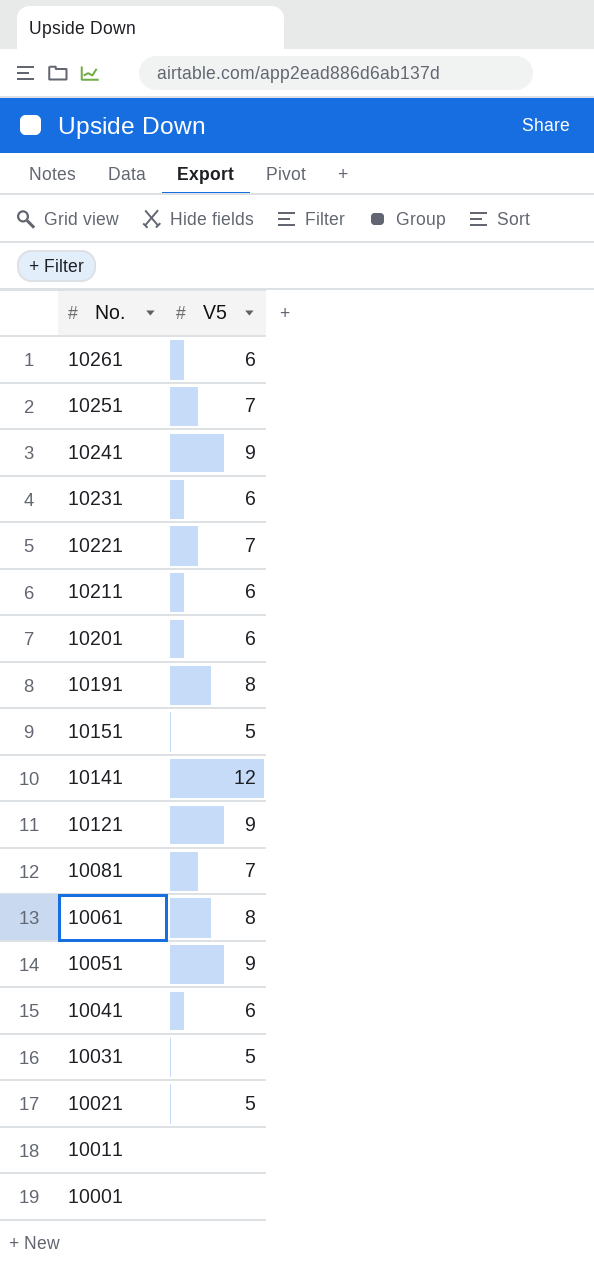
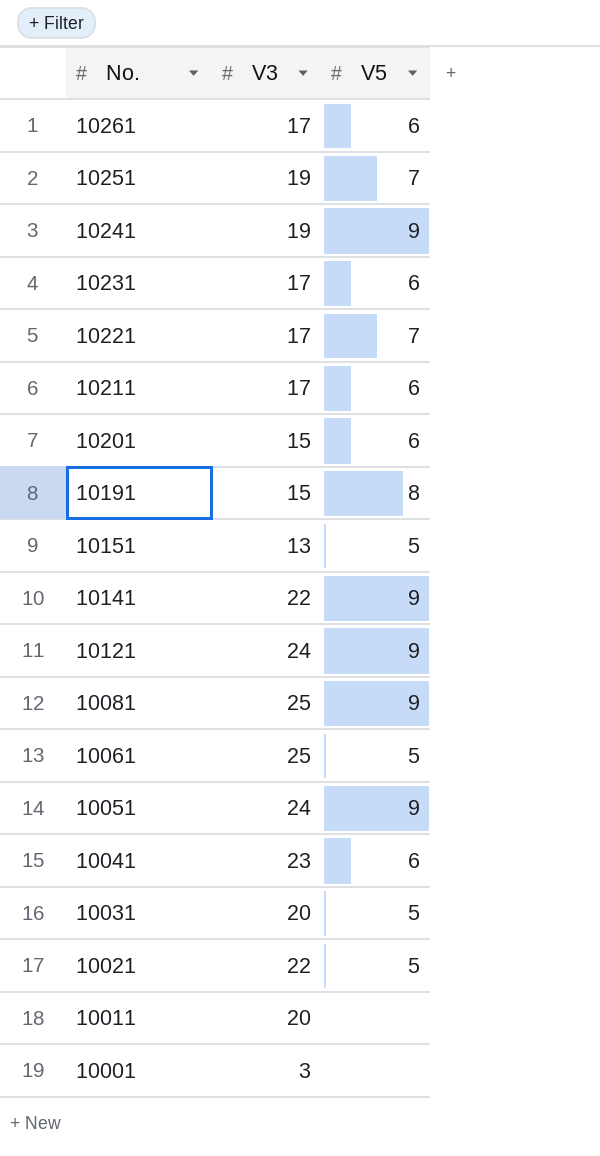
column V3 | position: none -> 2
10141 | V5: 12 -> 9
10081 | V5: 7 -> 9
10061 | V5: 8 -> 5

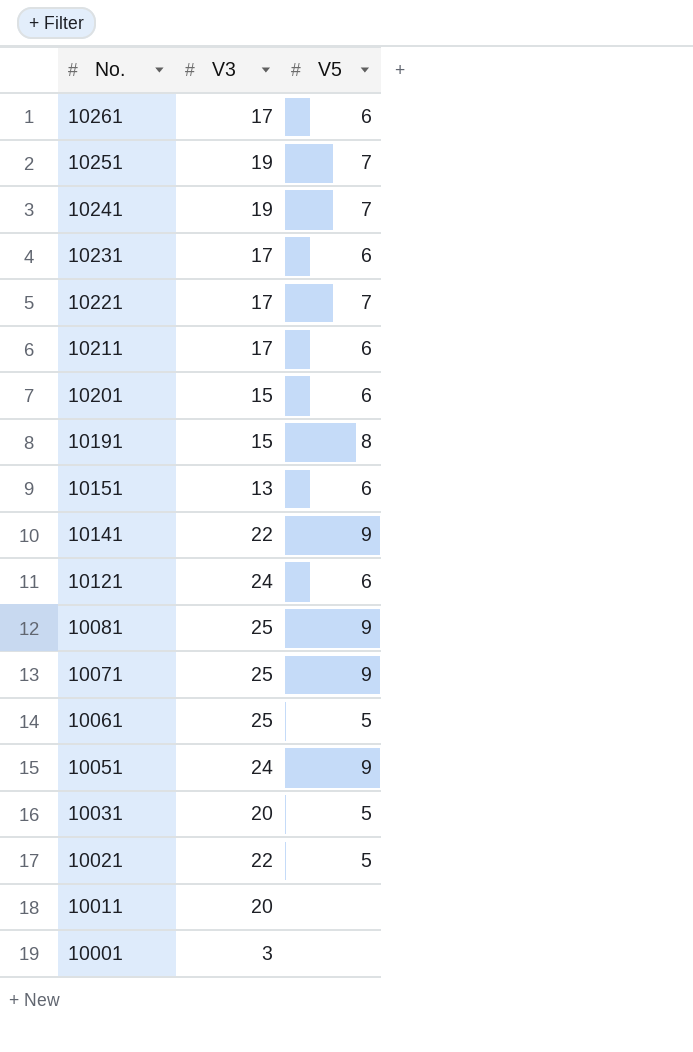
row 10041: 23 | 6 -> none
10241 | V5: 9 -> 7
10151 | V5: 5 -> 6
10121 | V5: 9 -> 6
row 10071: none -> 25 | 9

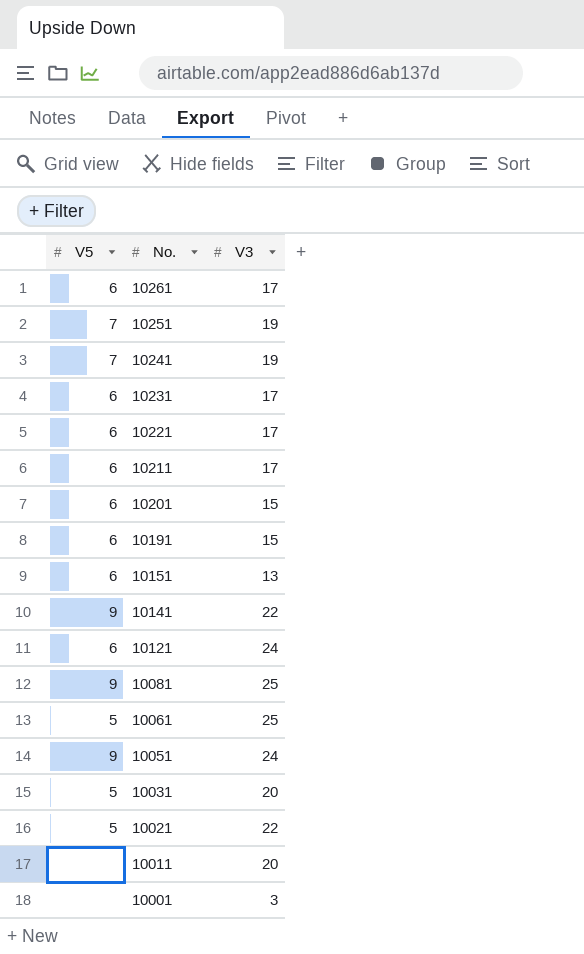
column V5 | position: 3 -> 1
row 10071: 25 | 9 -> none
10221 | V5: 7 -> 6
10191 | V5: 8 -> 6

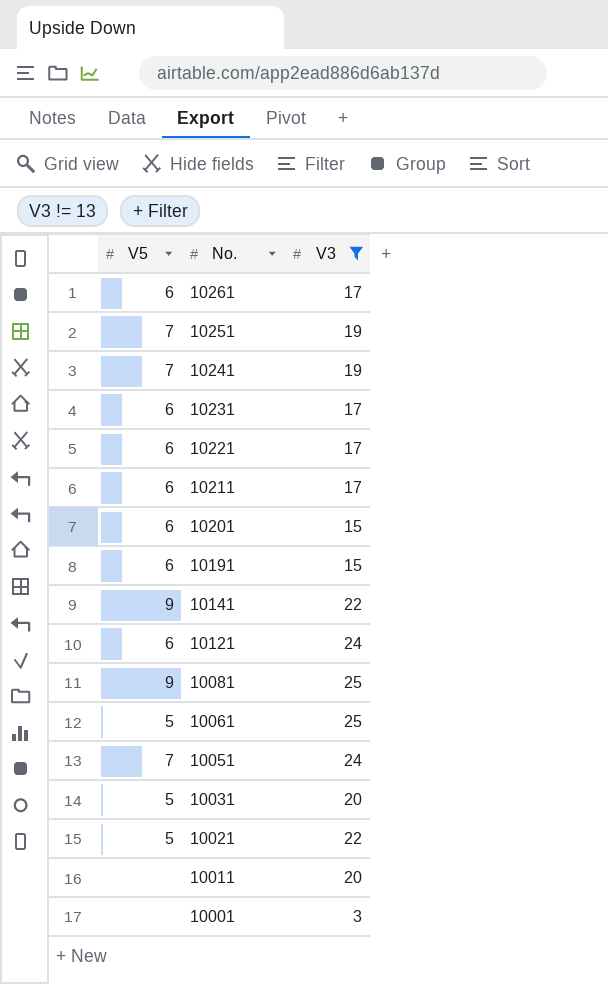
filter: none -> V3 != 13
10051 | V5: 9 -> 7

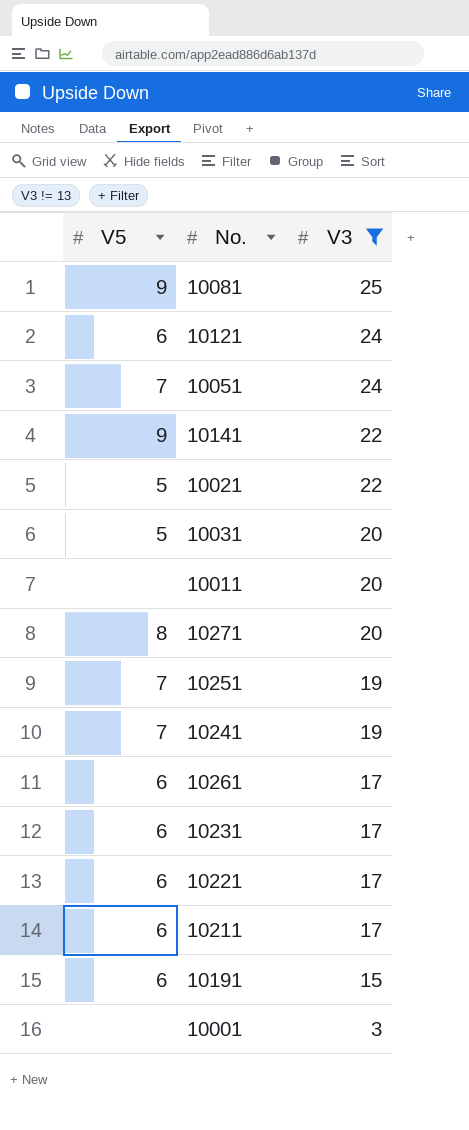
row order: No. descending -> V3 descending
row 10201: 6 | 15 -> none
row 10061: 5 | 25 -> none
row 10271: none -> 8 | 20

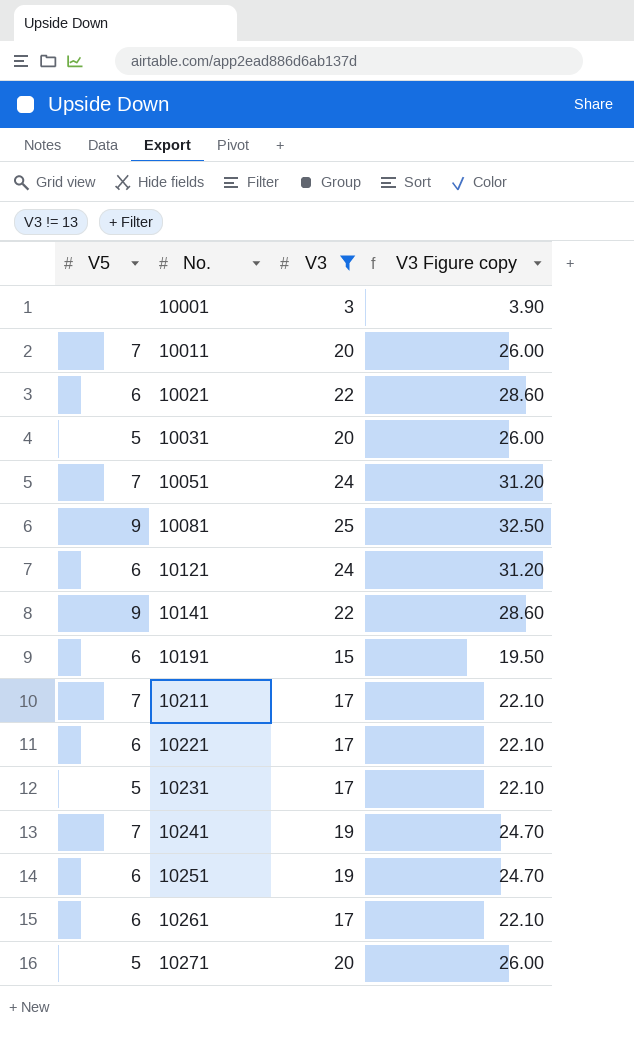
row order: V3 descending -> No. ascending
column V3 Figure copy | formula: none -> [V3] * 1.3
10011 | V5: none -> 7
10021 | V5: 5 -> 6
10211 | V5: 6 -> 7
10231 | V5: 6 -> 5
10251 | V5: 7 -> 6
10271 | V5: 8 -> 5

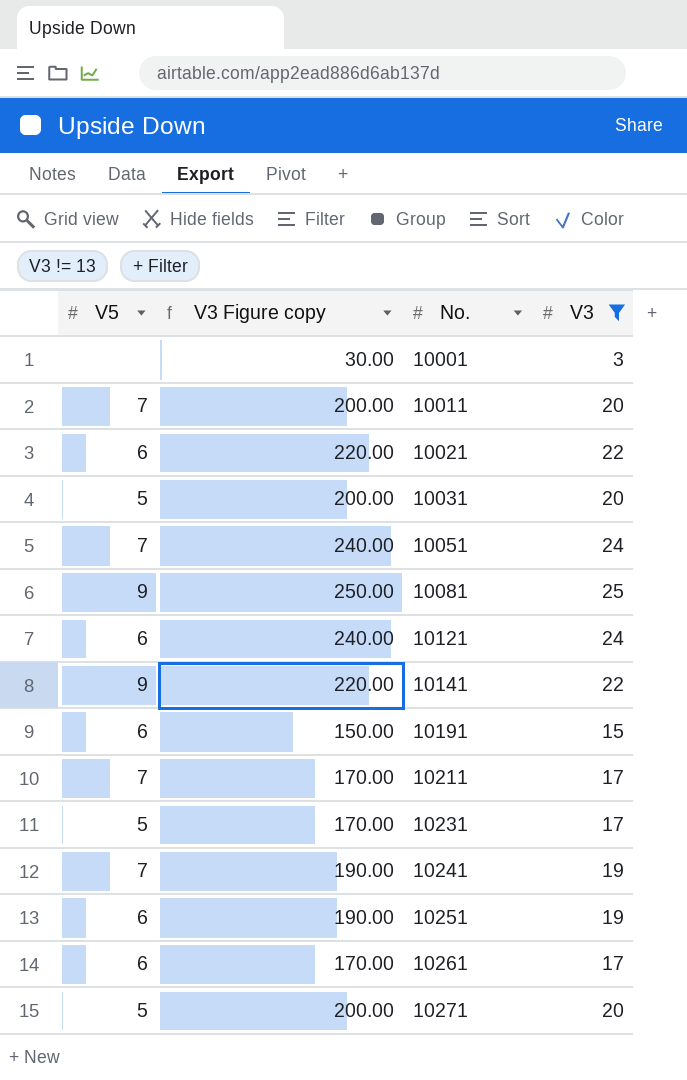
column V3 Figure copy | formula: [V3] * 1.3 -> [V3] * 10
column V3 Figure copy | position: 4 -> 2
row 10221: 6 | 17 | 22.10 -> none

